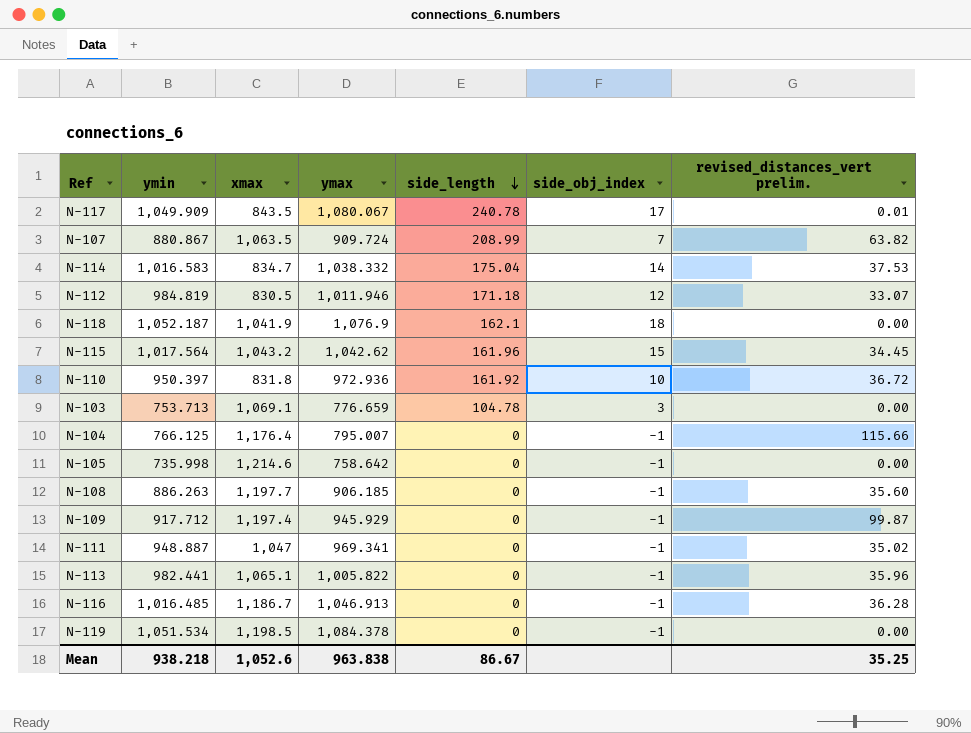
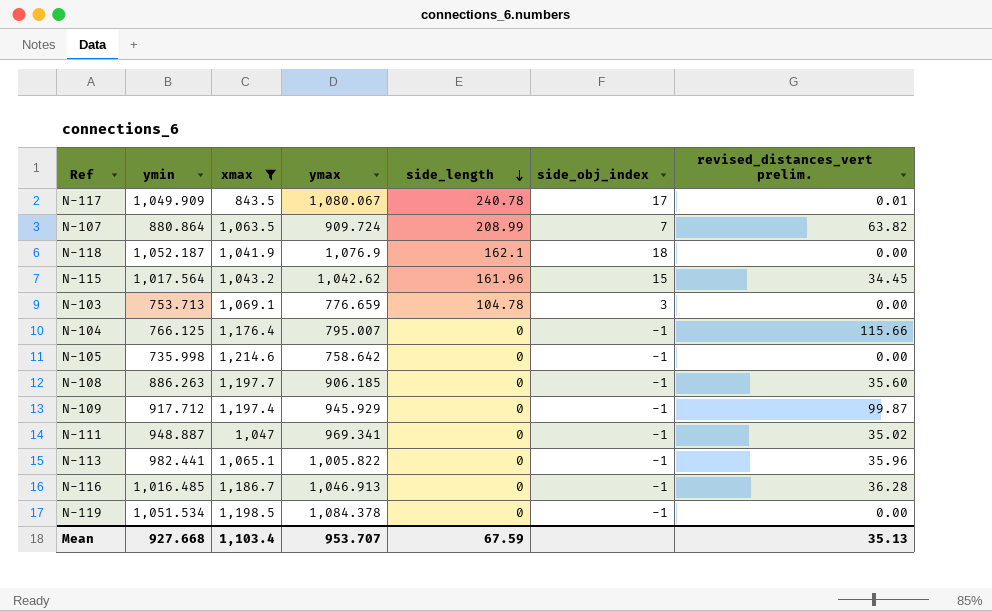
filter: none -> xmax >= 843.5
N-107 | ymin: 880.867 -> 880.864
Mean | ymin: 938.218 -> 927.668
Mean | xmax: 1,052.6 -> 1,103.4
Mean | ymax: 963.838 -> 953.707
Mean | side_length: 86.67 -> 67.59
Mean | revised_distances_vert prelim.: 35.25 -> 35.13

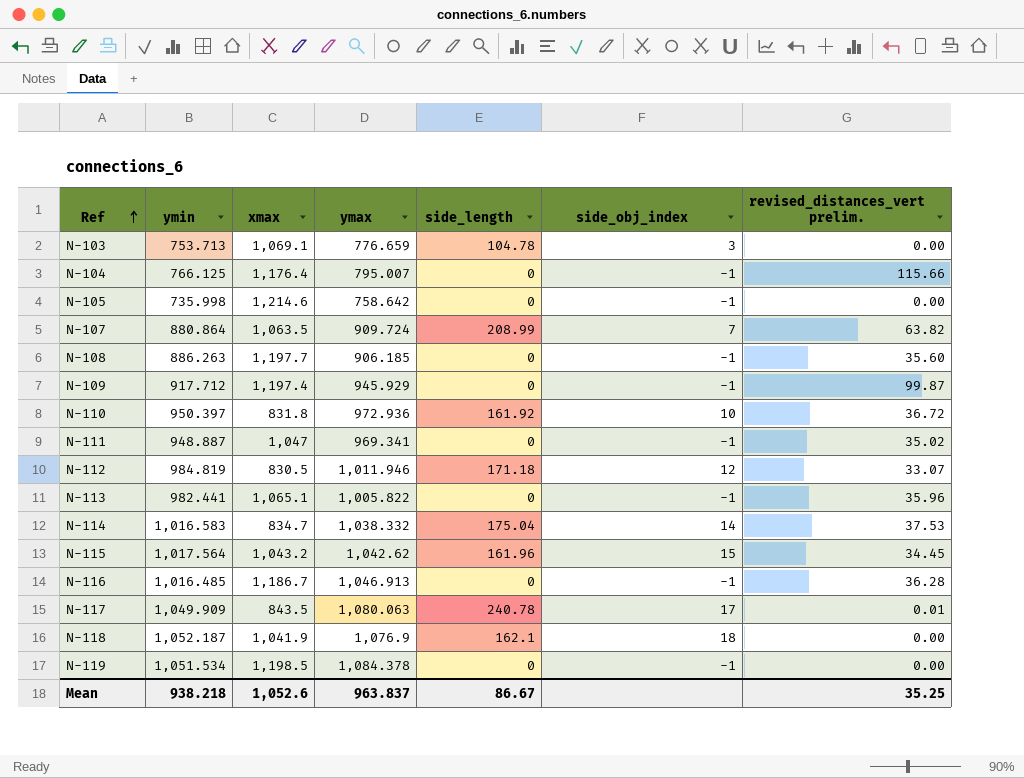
filter: xmax >= 843.5 -> none
row order: side_length descending -> Ref ascending
N-117 | ymax: 1,080.067 -> 1,080.063
Mean | ymin: 927.668 -> 938.218
Mean | xmax: 1,103.4 -> 1,052.6
Mean | ymax: 953.707 -> 963.837
Mean | side_length: 67.59 -> 86.67
Mean | revised_distances_vert prelim.: 35.13 -> 35.25

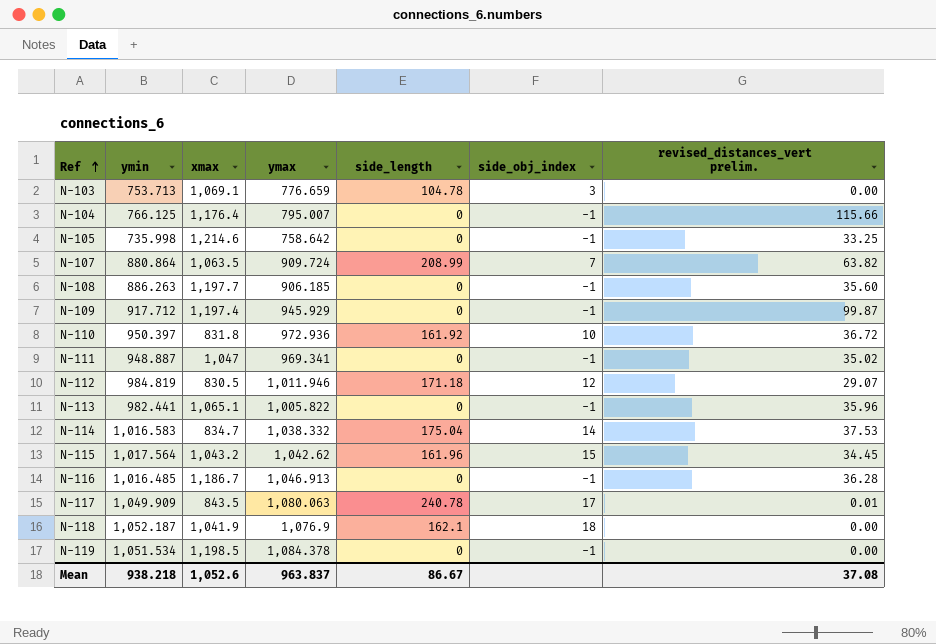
N-105 | revised_distances_vert prelim.: 0.00 -> 33.25
N-112 | revised_distances_vert prelim.: 33.07 -> 29.07
Mean | revised_distances_vert prelim.: 35.25 -> 37.08

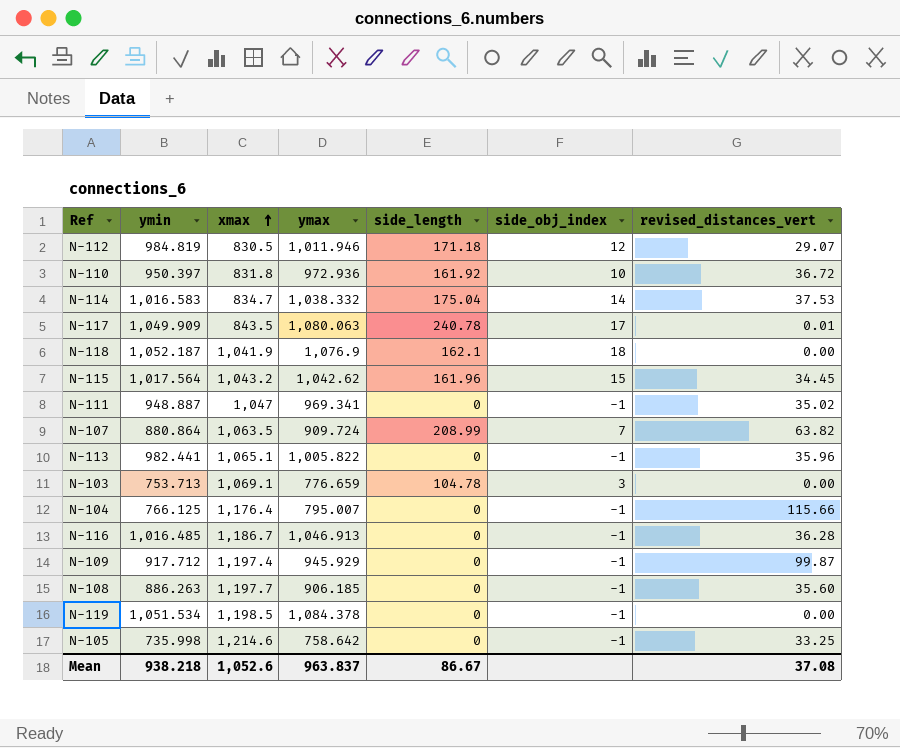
row order: Ref ascending -> xmax ascending
column name: revised_distances_vert prelim. -> revised_distances_vert

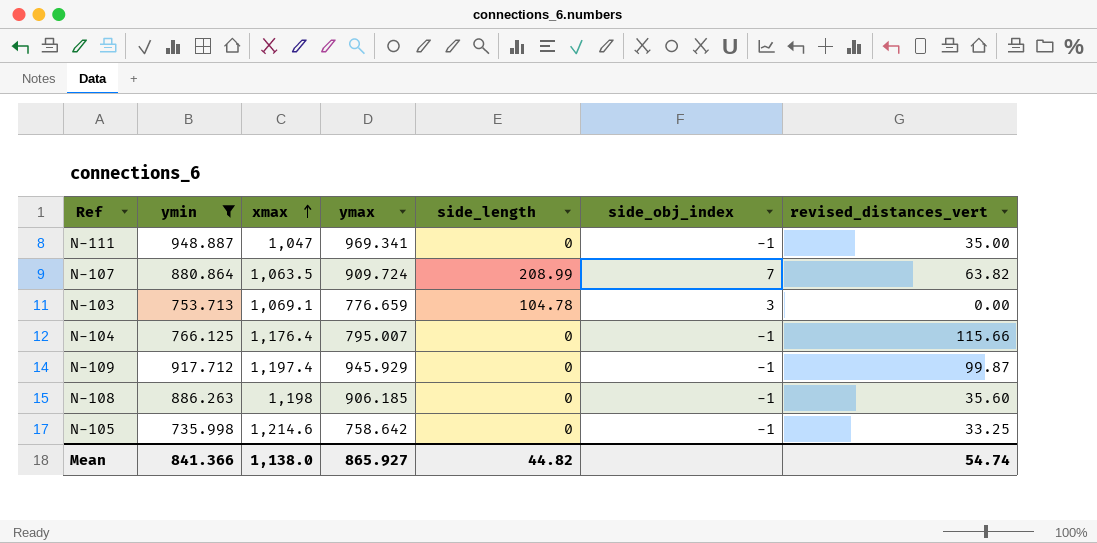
filter: none -> ymin <= 948.887
N-111 | revised_distances_vert: 35.02 -> 35.00
N-108 | xmax: 1,197.7 -> 1,198
Mean | ymin: 938.218 -> 841.366
Mean | xmax: 1,052.6 -> 1,138.0
Mean | ymax: 963.837 -> 865.927
Mean | side_length: 86.67 -> 44.82
Mean | revised_distances_vert: 37.08 -> 54.74

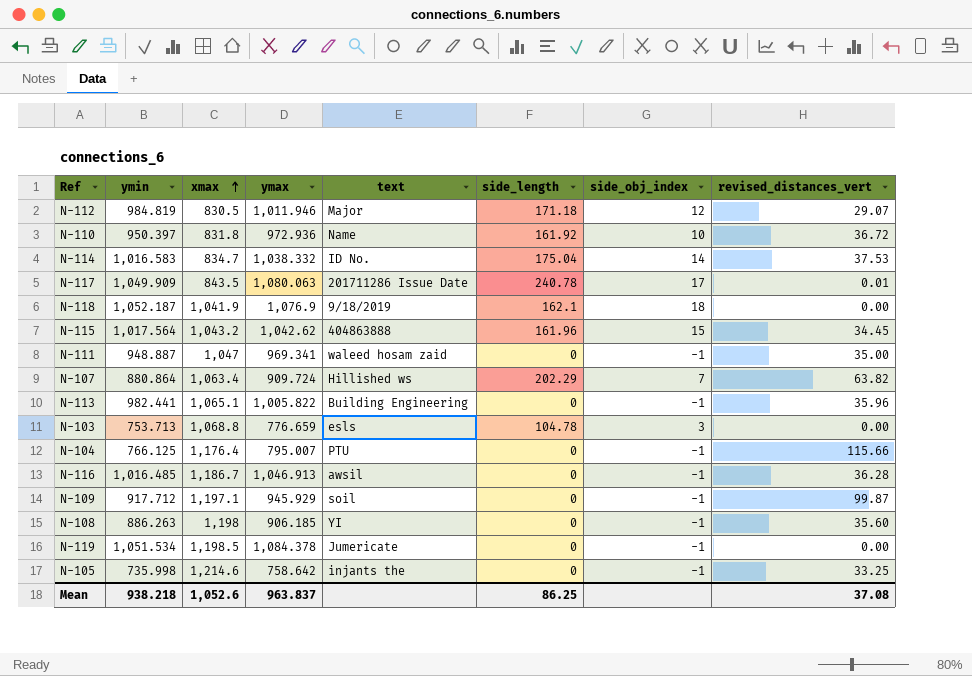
filter: ymin <= 948.887 -> none
column text | position: none -> 5
N-107 | xmax: 1,063.5 -> 1,063.4
N-107 | side_length: 208.99 -> 202.29
N-103 | xmax: 1,069.1 -> 1,068.8
N-109 | xmax: 1,197.4 -> 1,197.1
Mean | ymin: 841.366 -> 938.218
Mean | xmax: 1,138.0 -> 1,052.6
Mean | ymax: 865.927 -> 963.837
Mean | side_length: 44.82 -> 86.25
Mean | revised_distances_vert: 54.74 -> 37.08

